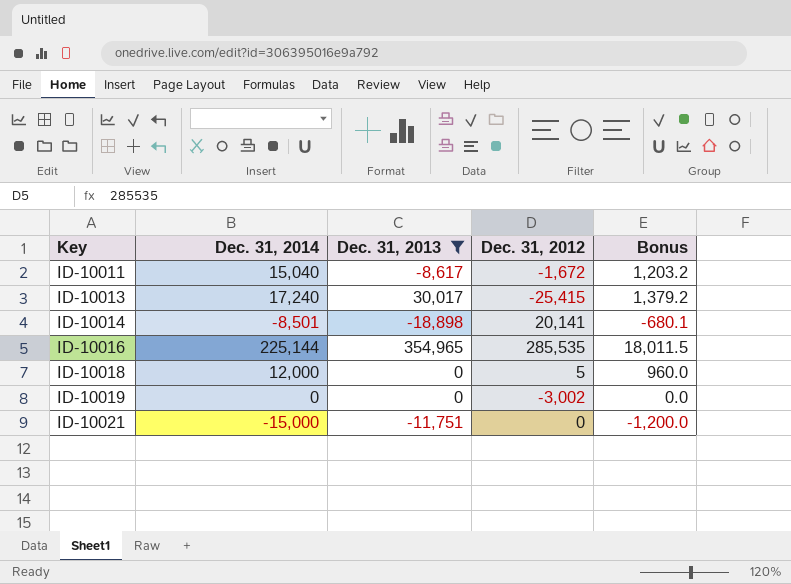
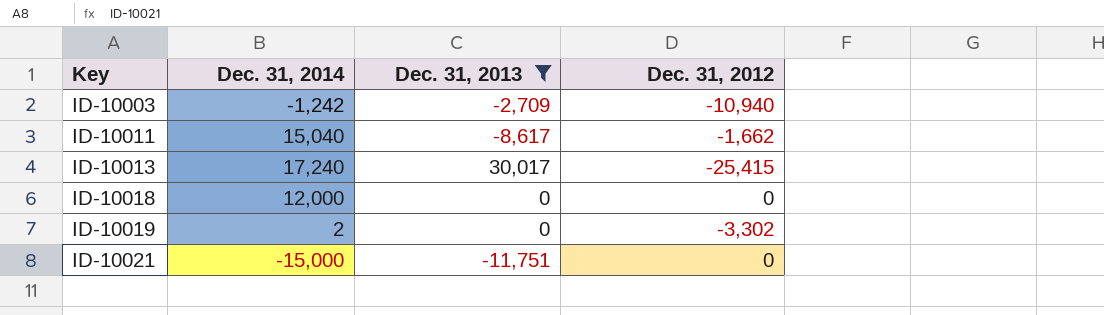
column Bonus | formula: [Dec. 31, 2014] * 0.08 -> none
row ID-10014: -8,501 | -18,898 | 20,141 | -680.1 -> none
row ID-10016: 225,144 | 354,965 | 285,535 | 18,011.5 -> none
row ID-10003: none -> -1,242 | -2,709 | -10,940
ID-10011 | Dec. 31, 2012: -1,672 -> -1,662
ID-10018 | Dec. 31, 2012: 5 -> 0
ID-10019 | Dec. 31, 2014: 0 -> 2
ID-10019 | Dec. 31, 2012: -3,002 -> -3,302

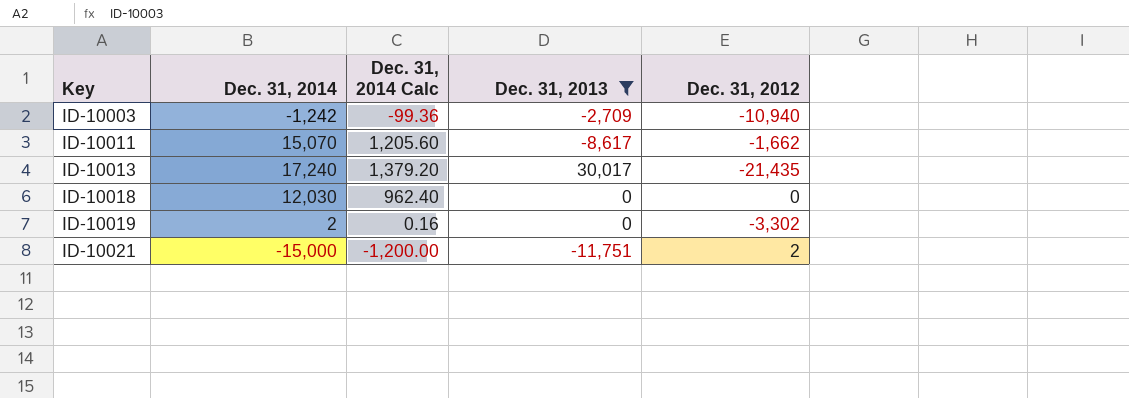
column Dec. 31, 2014 Calc | formula: none -> [Dec. 31, 2014] * 0.08
ID-10011 | Dec. 31, 2014: 15,040 -> 15,070
ID-10013 | Dec. 31, 2012: -25,415 -> -21,435
ID-10018 | Dec. 31, 2014: 12,000 -> 12,030
ID-10021 | Dec. 31, 2012: 0 -> 2

